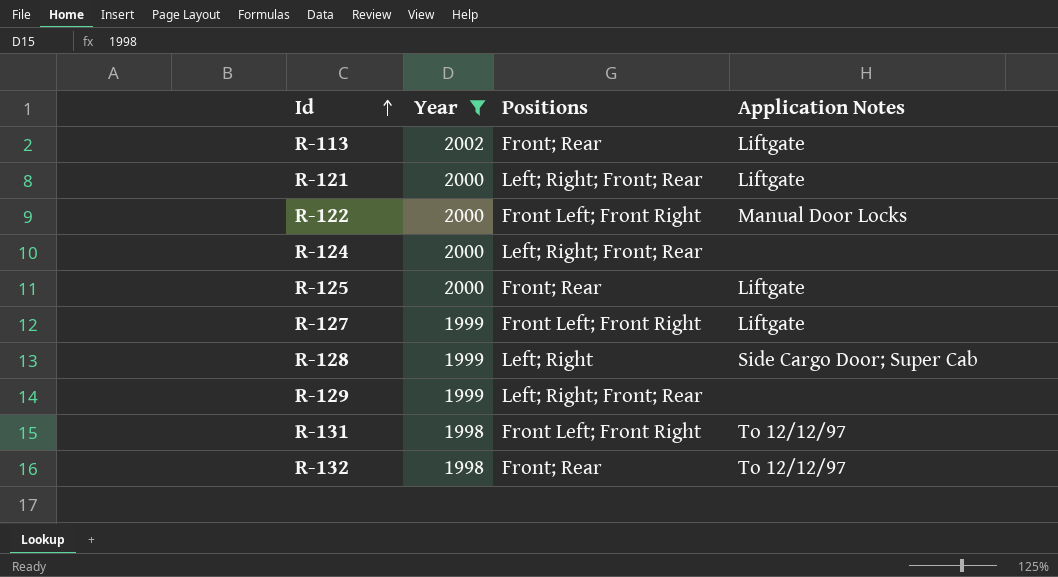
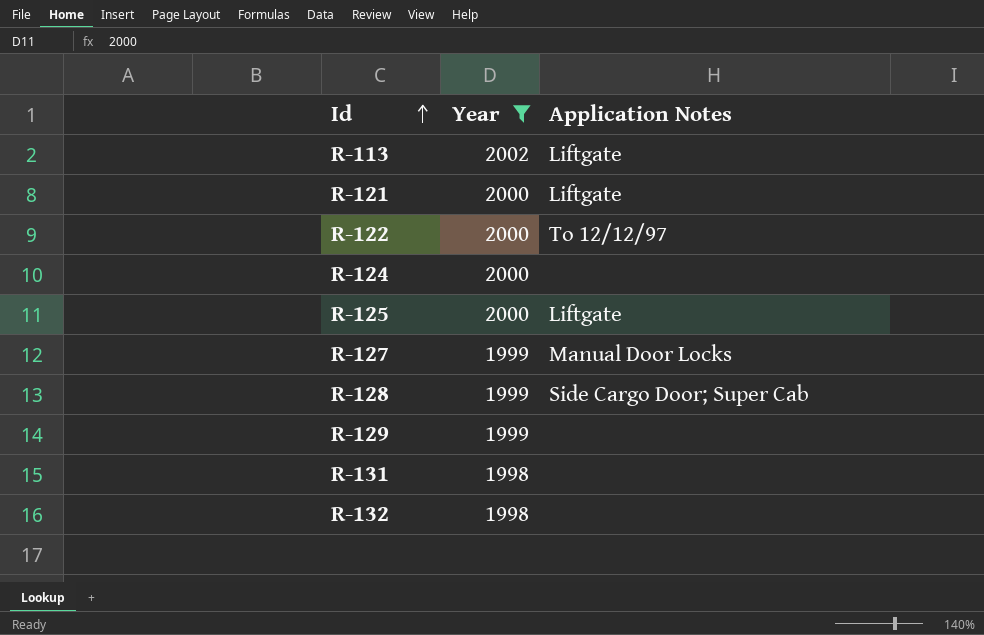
column Positions | position: 3 -> none
R-122 | Application Notes: Manual Door Locks -> To 12/12/97
R-127 | Application Notes: Liftgate -> Manual Door Locks
R-131 | Application Notes: To 12/12/97 -> none
R-132 | Application Notes: To 12/12/97 -> none

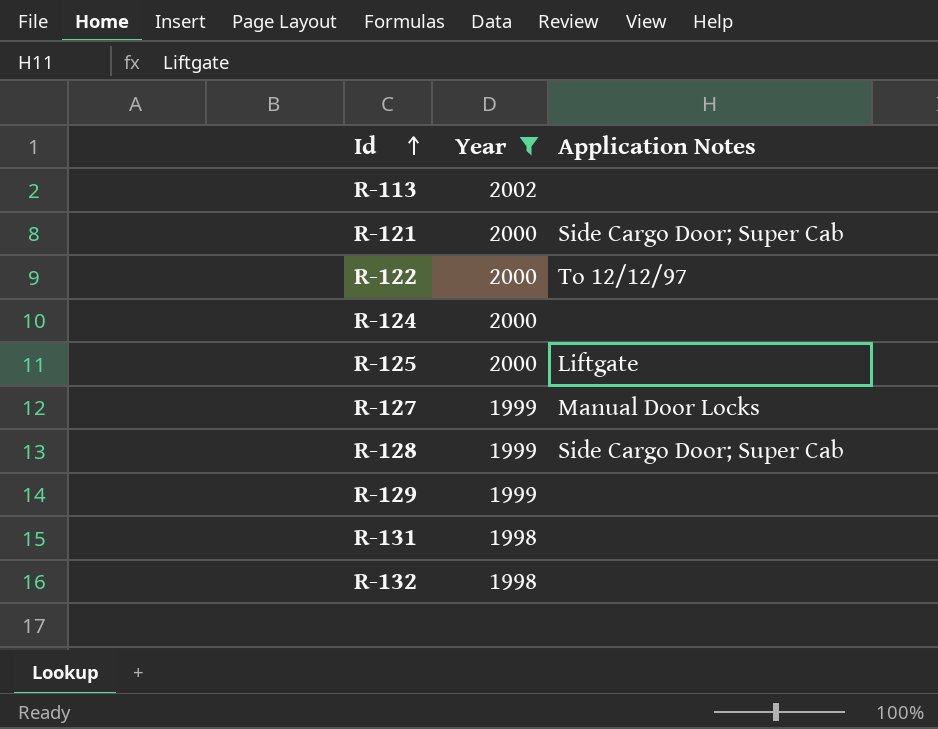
R-113 | Application Notes: Liftgate -> none
R-121 | Application Notes: Liftgate -> Side Cargo Door; Super Cab

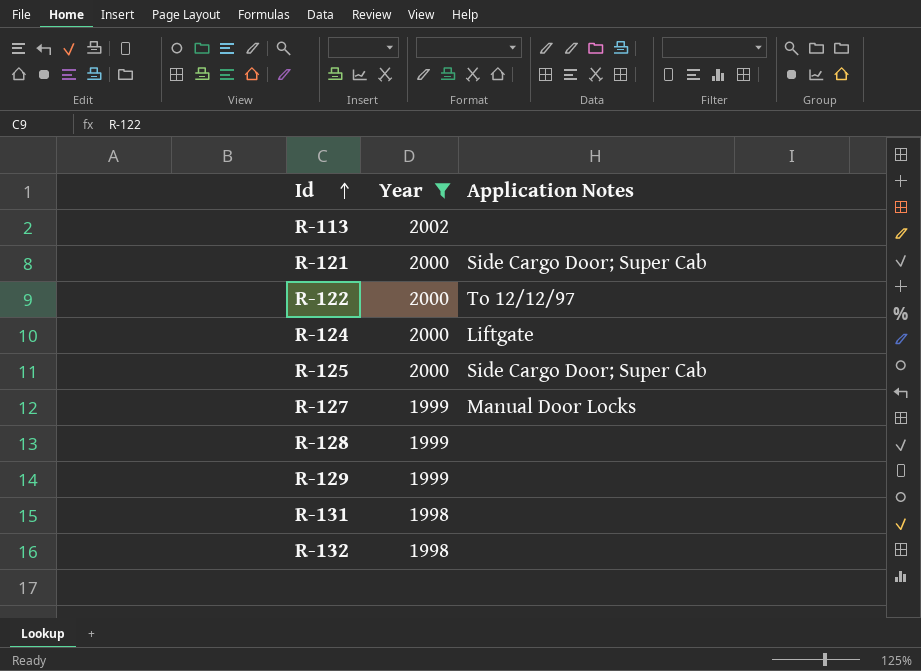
R-124 | Application Notes: none -> Liftgate
R-125 | Application Notes: Liftgate -> Side Cargo Door; Super Cab
R-128 | Application Notes: Side Cargo Door; Super Cab -> none

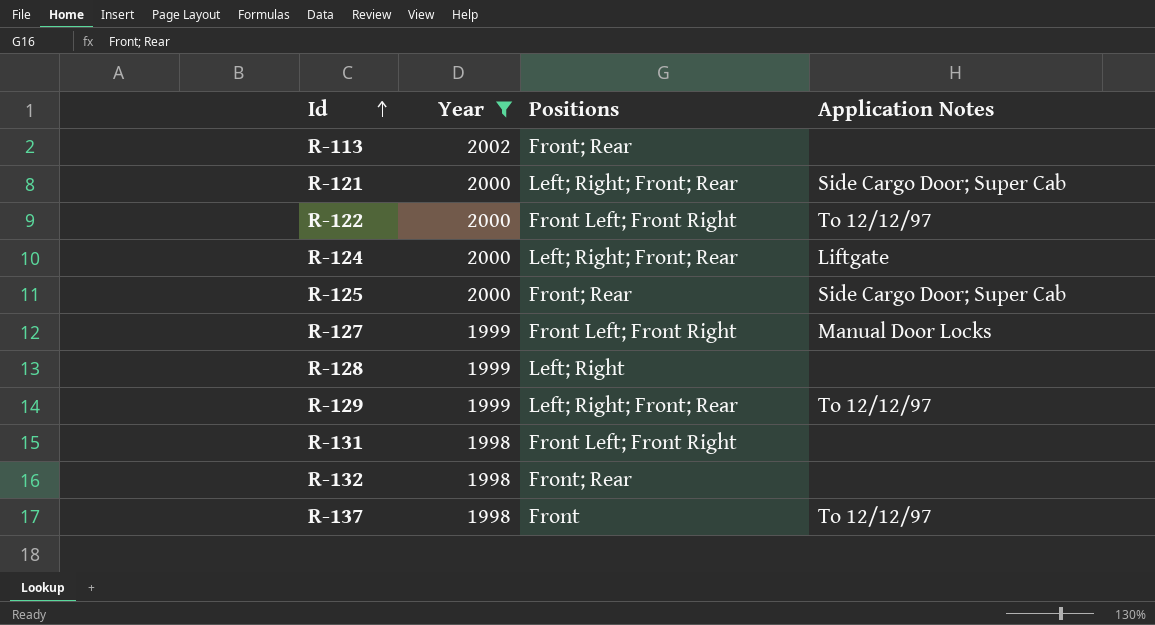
column Positions | position: none -> 3
R-129 | Application Notes: none -> To 12/12/97
row R-137: none -> 1998 | Front | To 12/12/97

